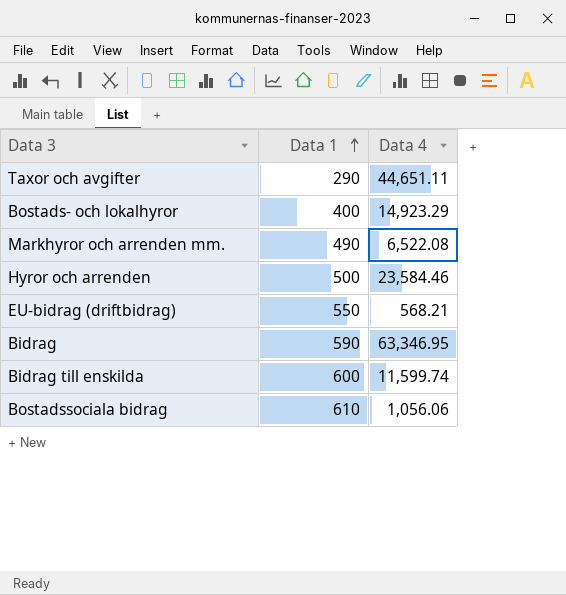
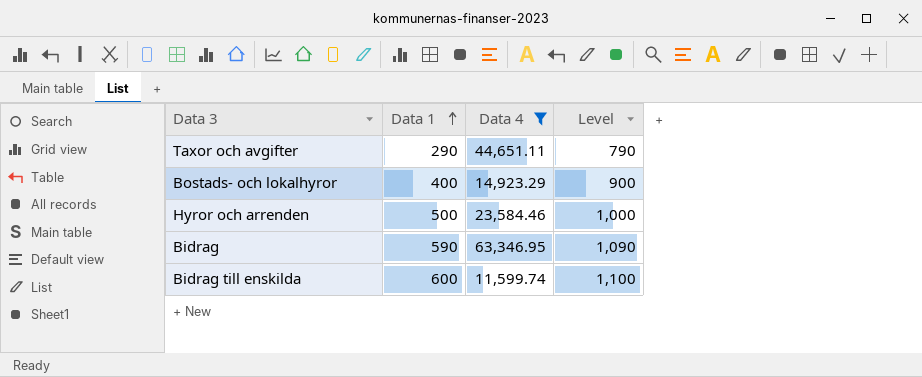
filter: none -> Data 4 >= 11,599.74
column Level | formula: none -> [Data 1] + 500

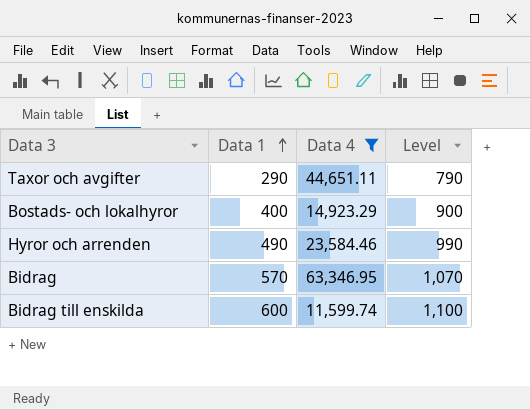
Hyror och arrenden | Data 1: 500 -> 490
Hyror och arrenden | Level: 1,000 -> 990
Bidrag | Data 1: 590 -> 570
Bidrag | Level: 1,090 -> 1,070

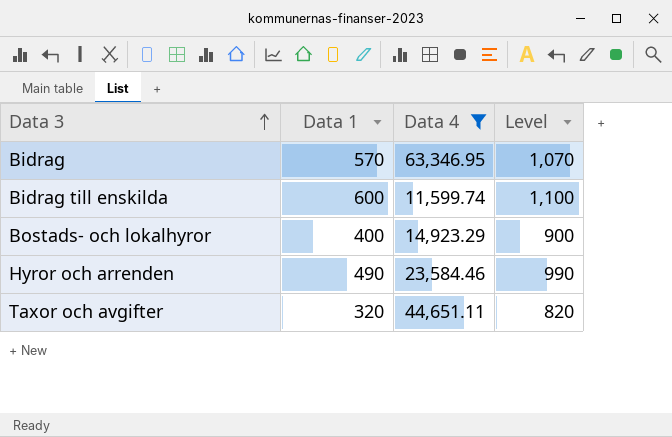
row order: Data 1 ascending -> Data 3 ascending
Taxor och avgifter | Data 1: 290 -> 320
Taxor och avgifter | Level: 790 -> 820

